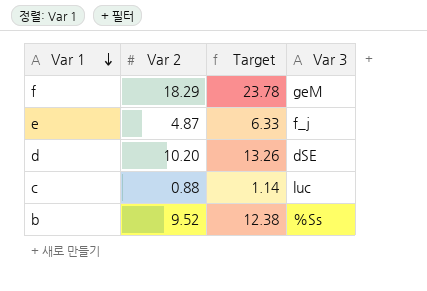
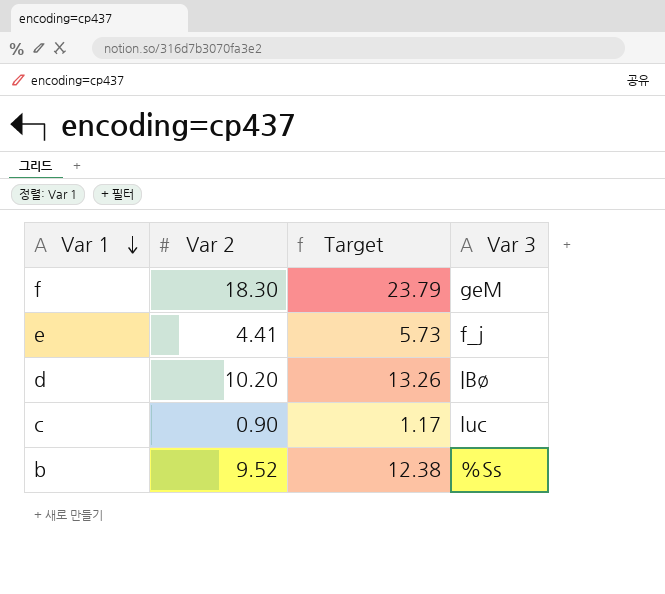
f | Var 2: 18.29 -> 18.30
f | Target: 23.78 -> 23.79
e | Var 2: 4.87 -> 4.41
e | Target: 6.33 -> 5.73
d | Var 3: dSE -> |Bø
c | Var 2: 0.88 -> 0.90
c | Target: 1.14 -> 1.17

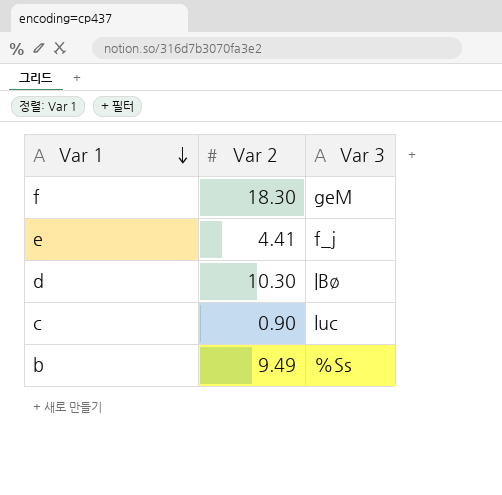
column Target | formula: [Var 2] * 1.3 -> none
d | Var 2: 10.20 -> 10.30
b | Var 2: 9.52 -> 9.49

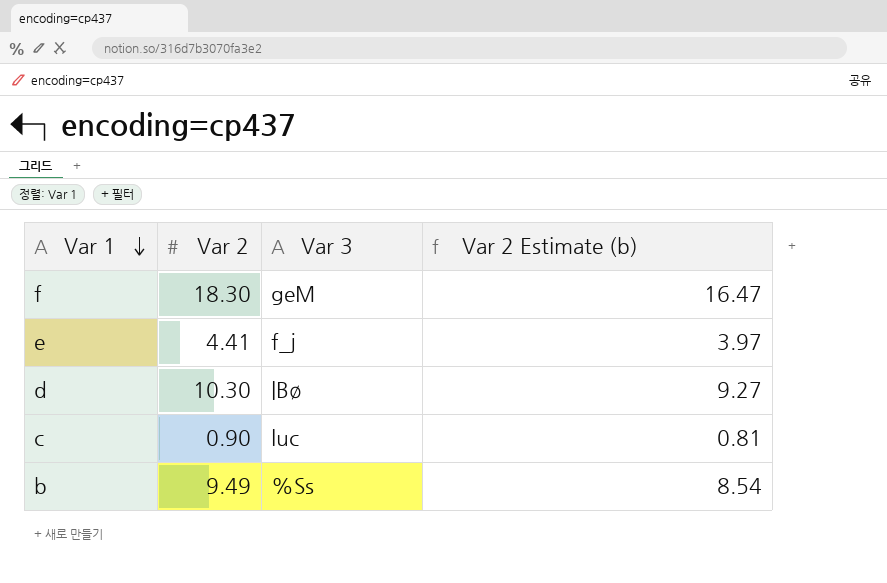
column Var 2 Estimate (b) | formula: none -> [Var 2] * 0.9

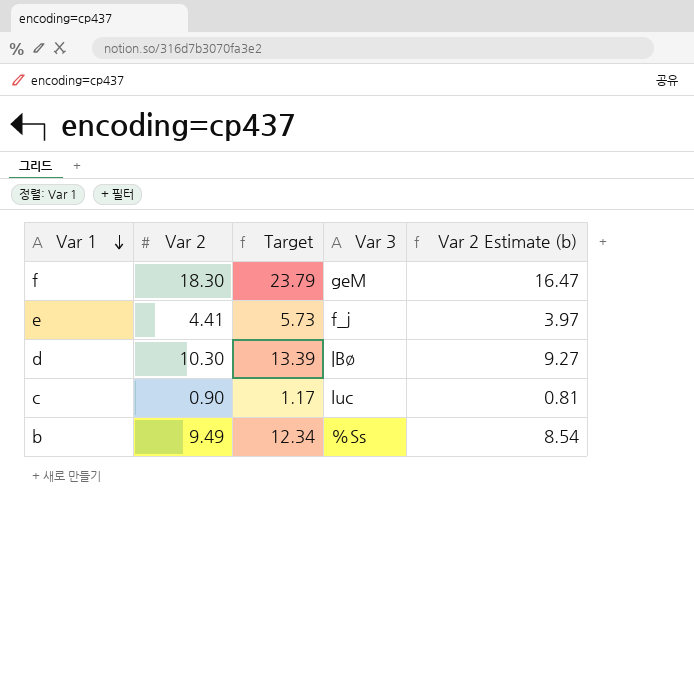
column Target | formula: none -> [Var 2] * 1.3

